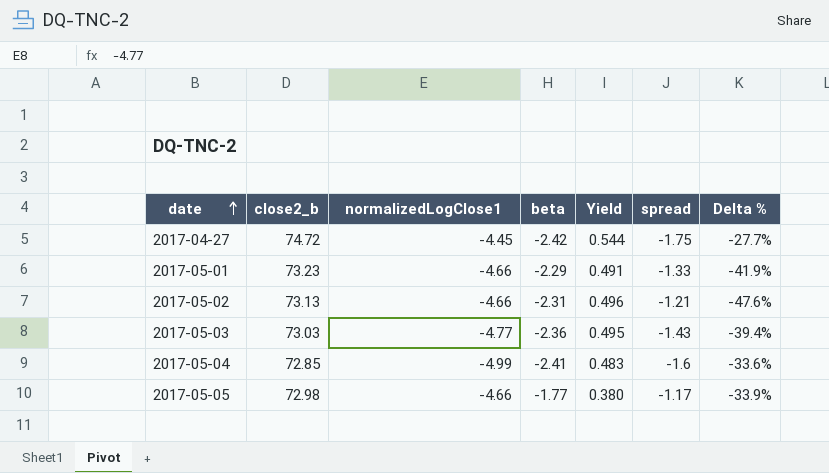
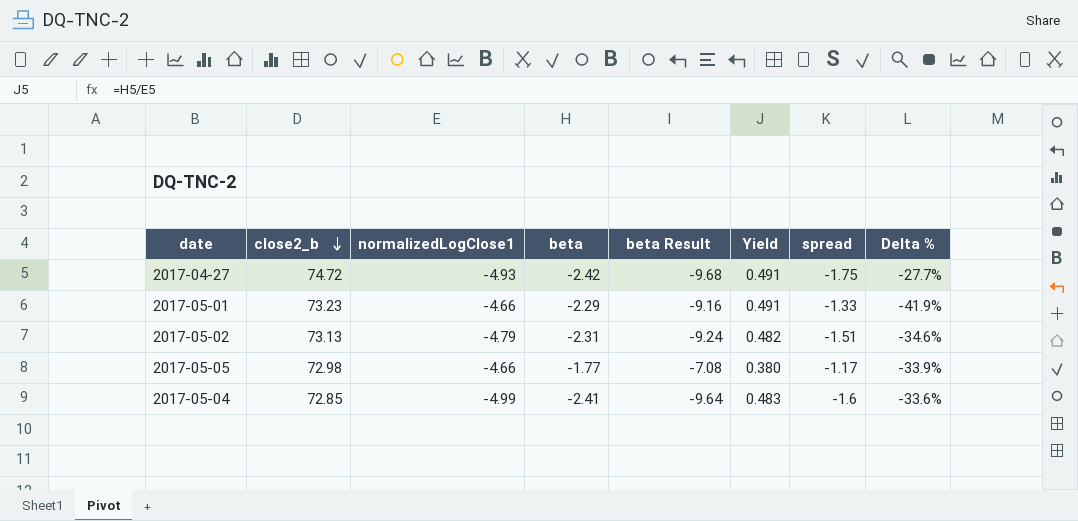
row order: date ascending -> close2_b descending
column beta Result | formula: none -> [beta] * 4
row 2017-05-03: 73.03 | -4.77 | -2.36 | 0.495 | -1.43 | -39.4% -> none
2017-04-27 | normalizedLogClose1: -4.45 -> -4.93
2017-04-27 | Yield: 0.544 -> 0.491
2017-05-02 | normalizedLogClose1: -4.66 -> -4.79
2017-05-02 | Yield: 0.496 -> 0.482
2017-05-02 | spread: -1.21 -> -1.51
2017-05-02 | Delta %: -47.6% -> -34.6%

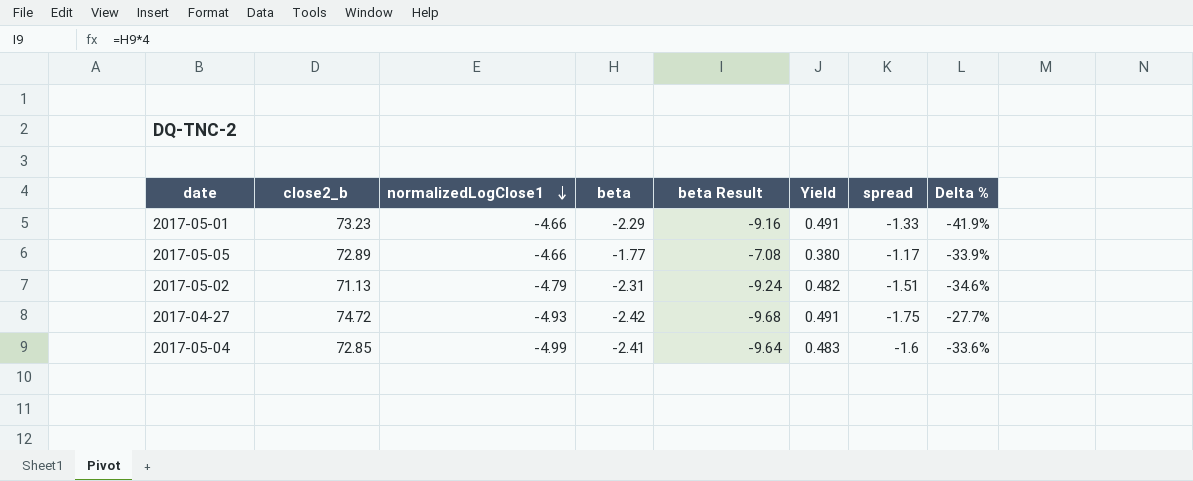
row order: close2_b descending -> normalizedLogClose1 descending
2017-05-05 | close2_b: 72.98 -> 72.89
2017-05-02 | close2_b: 73.13 -> 71.13

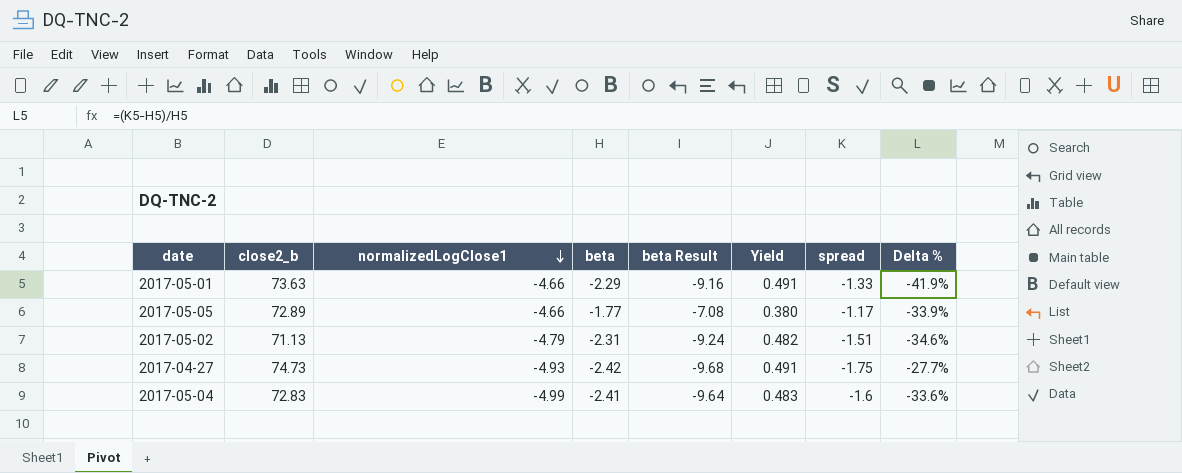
2017-05-01 | close2_b: 73.23 -> 73.63
2017-04-27 | close2_b: 74.72 -> 74.73
2017-05-04 | close2_b: 72.85 -> 72.83

